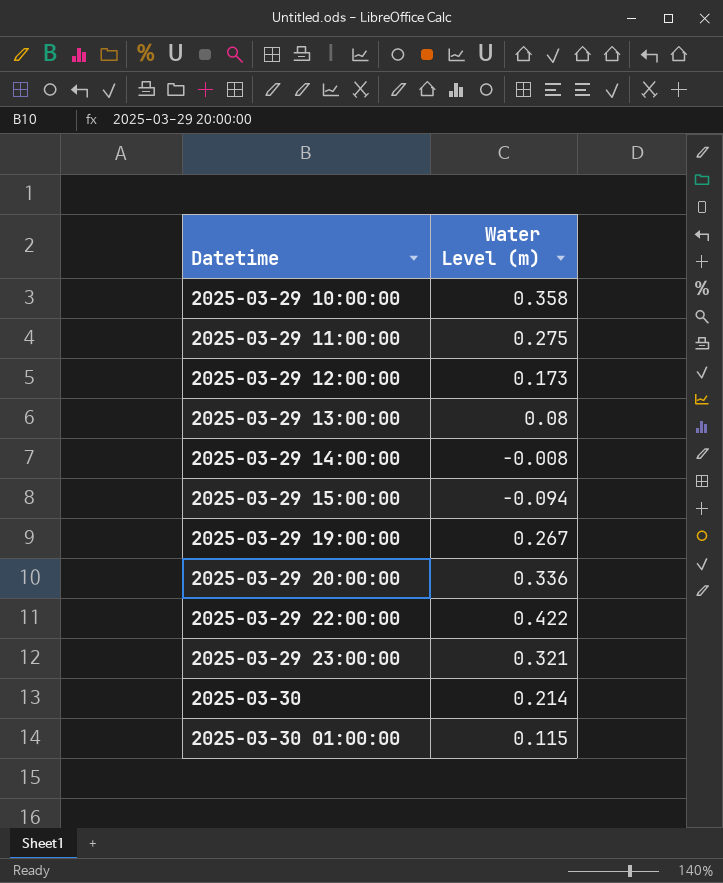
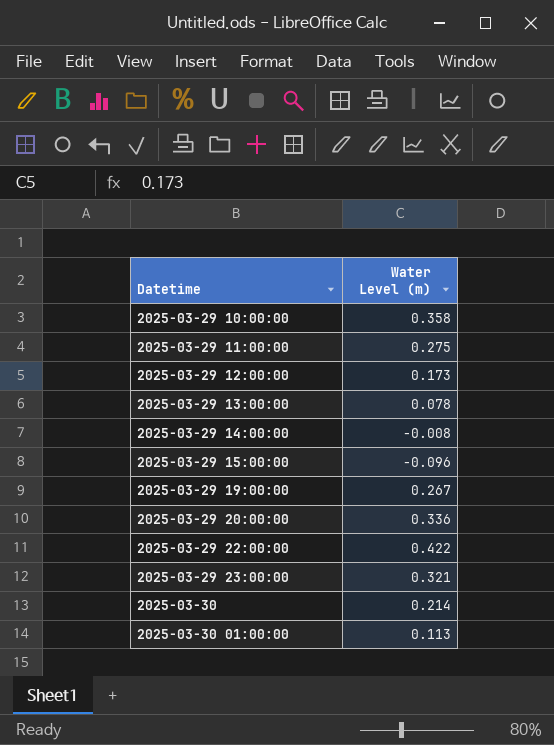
2025-03-29 13:00:00 | Water Level (m): 0.08 -> 0.078
2025-03-29 15:00:00 | Water Level (m): -0.094 -> -0.096
2025-03-30 01:00:00 | Water Level (m): 0.115 -> 0.113

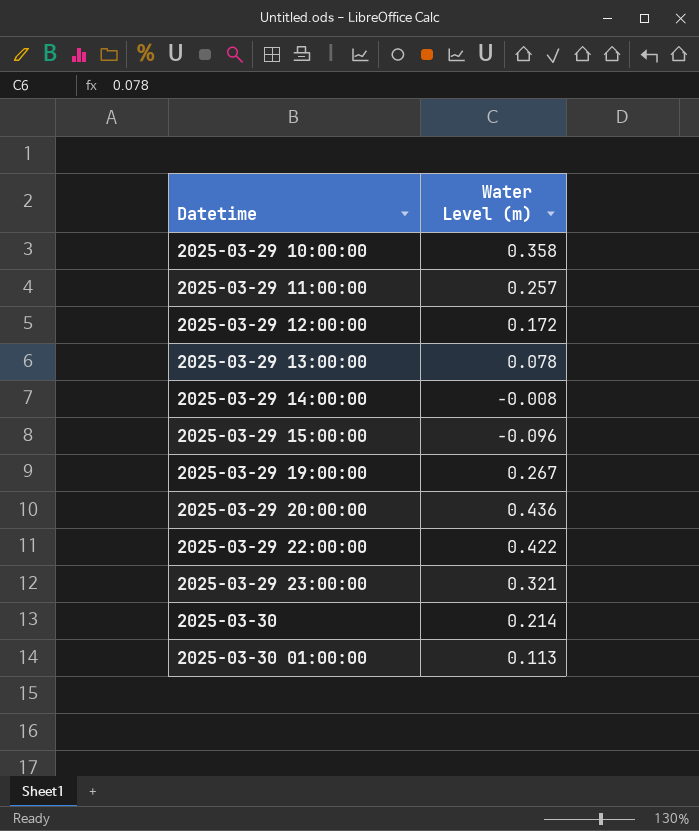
2025-03-29 11:00:00 | Water Level (m): 0.275 -> 0.257
2025-03-29 12:00:00 | Water Level (m): 0.173 -> 0.172
2025-03-29 20:00:00 | Water Level (m): 0.336 -> 0.436

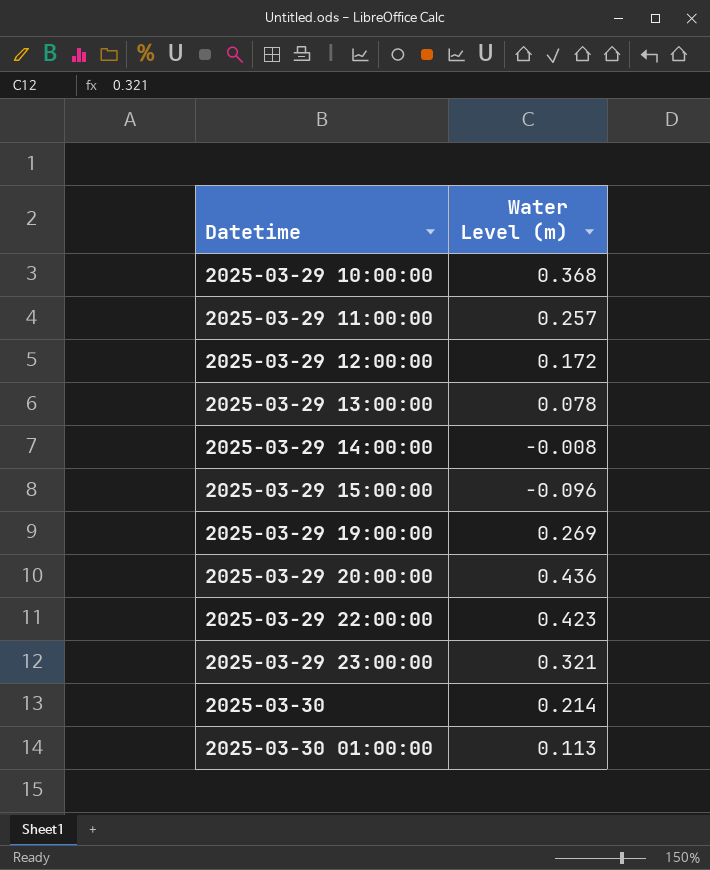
2025-03-29 10:00:00 | Water Level (m): 0.358 -> 0.368
2025-03-29 19:00:00 | Water Level (m): 0.267 -> 0.269
2025-03-29 22:00:00 | Water Level (m): 0.422 -> 0.423

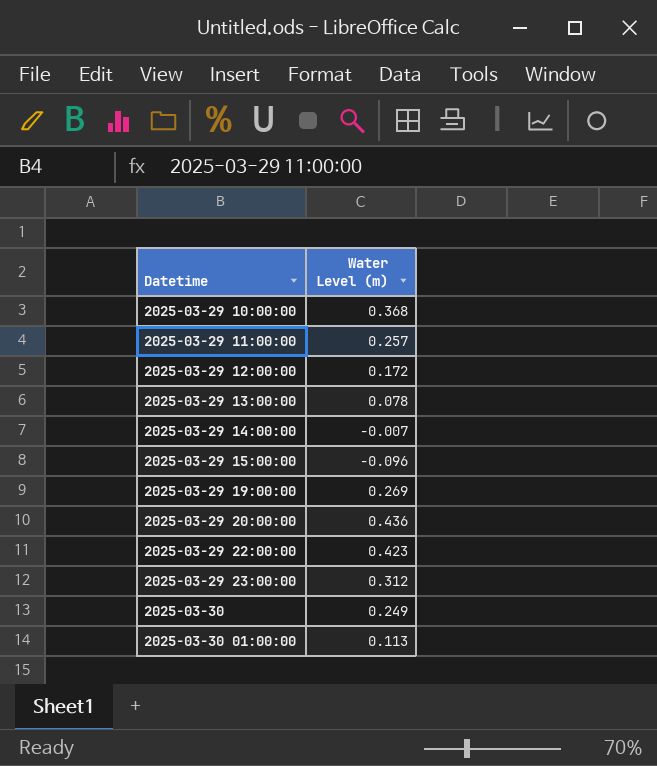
2025-03-29 14:00:00 | Water Level (m): -0.008 -> -0.007
2025-03-29 23:00:00 | Water Level (m): 0.321 -> 0.312
2025-03-30 | Water Level (m): 0.214 -> 0.249

